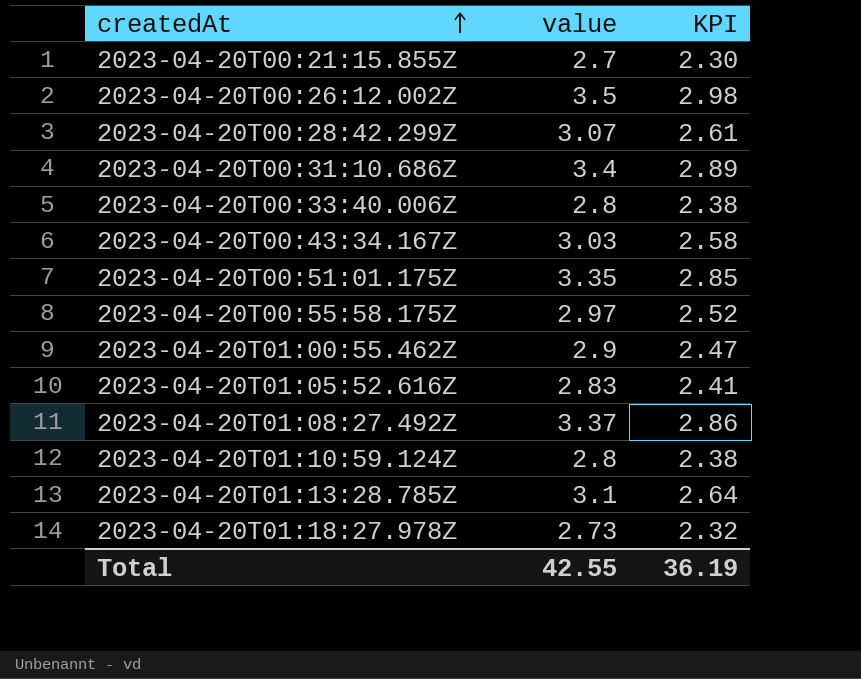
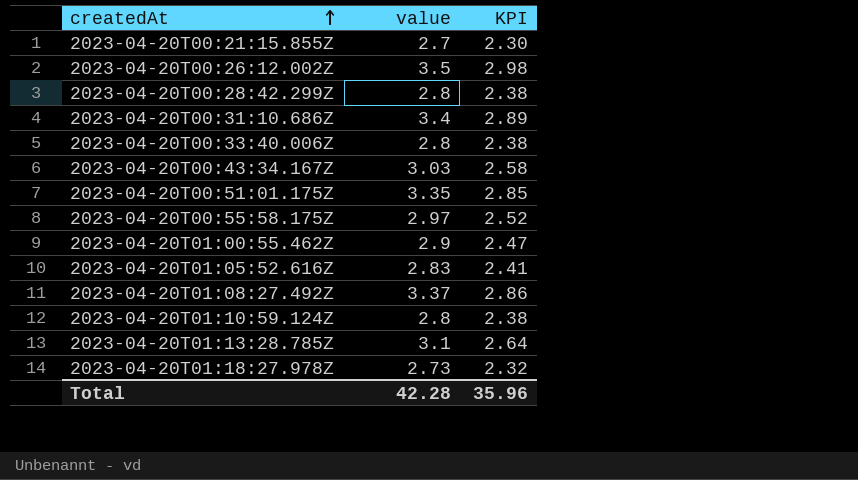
2023-04-20T00:28:42.299Z | value: 3.07 -> 2.8
2023-04-20T00:28:42.299Z | KPI: 2.61 -> 2.38
Total | value: 42.55 -> 42.28
Total | KPI: 36.19 -> 35.96

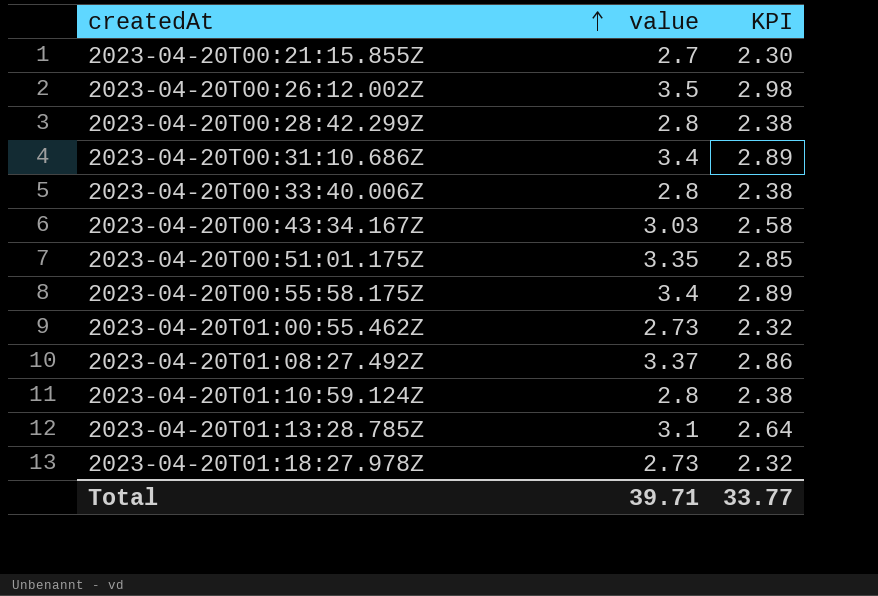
row 2023-04-20T01:05:52.616Z: 2.83 | 2.41 -> none
2023-04-20T00:55:58.175Z | value: 2.97 -> 3.4
2023-04-20T00:55:58.175Z | KPI: 2.52 -> 2.89
2023-04-20T01:00:55.462Z | value: 2.9 -> 2.73
2023-04-20T01:00:55.462Z | KPI: 2.47 -> 2.32
Total | value: 42.28 -> 39.71
Total | KPI: 35.96 -> 33.77

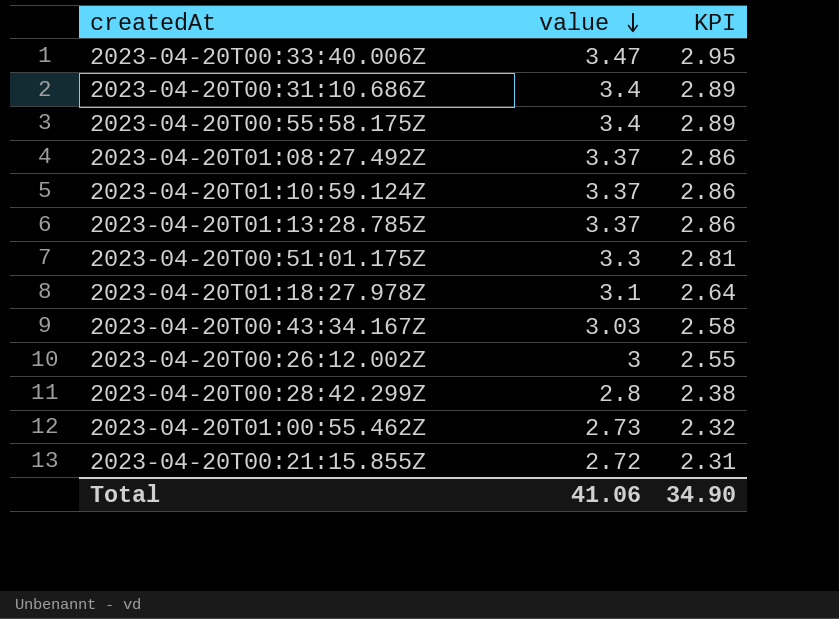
row order: createdAt ascending -> value descending
2023-04-20T00:33:40.006Z | value: 2.8 -> 3.47
2023-04-20T00:33:40.006Z | KPI: 2.38 -> 2.95
2023-04-20T01:10:59.124Z | value: 2.8 -> 3.37
2023-04-20T01:10:59.124Z | KPI: 2.38 -> 2.86
2023-04-20T01:13:28.785Z | value: 3.1 -> 3.37
2023-04-20T01:13:28.785Z | KPI: 2.64 -> 2.86
2023-04-20T00:51:01.175Z | value: 3.35 -> 3.3
2023-04-20T00:51:01.175Z | KPI: 2.85 -> 2.81
2023-04-20T01:18:27.978Z | value: 2.73 -> 3.1
2023-04-20T01:18:27.978Z | KPI: 2.32 -> 2.64
2023-04-20T00:26:12.002Z | value: 3.5 -> 3
2023-04-20T00:26:12.002Z | KPI: 2.98 -> 2.55
2023-04-20T00:21:15.855Z | value: 2.7 -> 2.72
2023-04-20T00:21:15.855Z | KPI: 2.30 -> 2.31
Total | value: 39.71 -> 41.06
Total | KPI: 33.77 -> 34.90

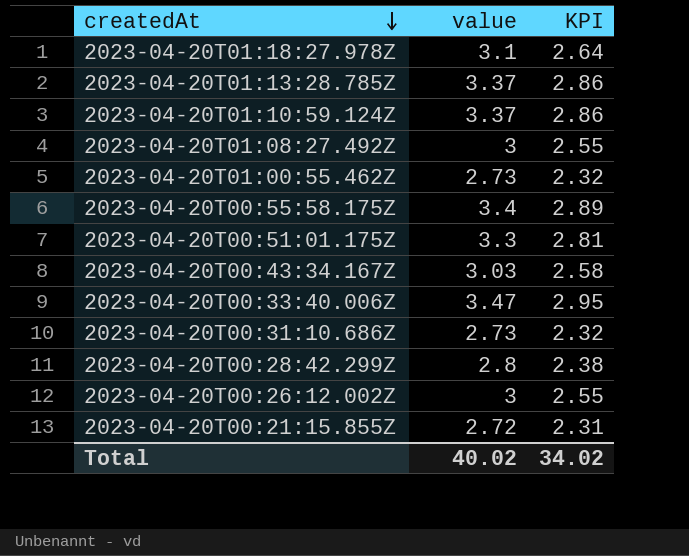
row order: value descending -> createdAt descending
2023-04-20T01:08:27.492Z | value: 3.37 -> 3
2023-04-20T01:08:27.492Z | KPI: 2.86 -> 2.55
2023-04-20T00:31:10.686Z | value: 3.4 -> 2.73
2023-04-20T00:31:10.686Z | KPI: 2.89 -> 2.32
Total | value: 41.06 -> 40.02
Total | KPI: 34.90 -> 34.02

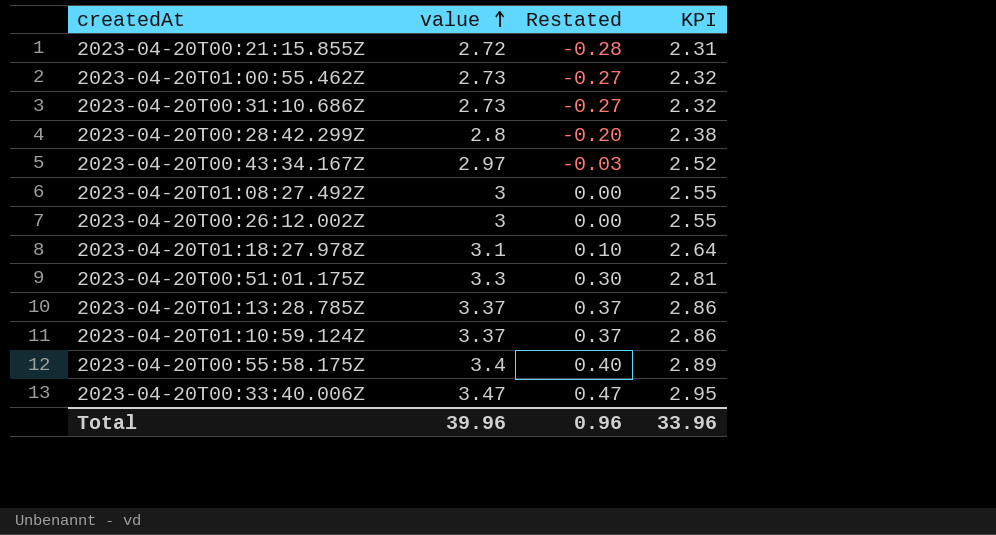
row order: createdAt descending -> value ascending
column Restated | formula: none -> [value] - 3
2023-04-20T00:43:34.167Z | value: 3.03 -> 2.97
2023-04-20T00:43:34.167Z | KPI: 2.58 -> 2.52
Total | value: 40.02 -> 39.96
Total | KPI: 34.02 -> 33.96

